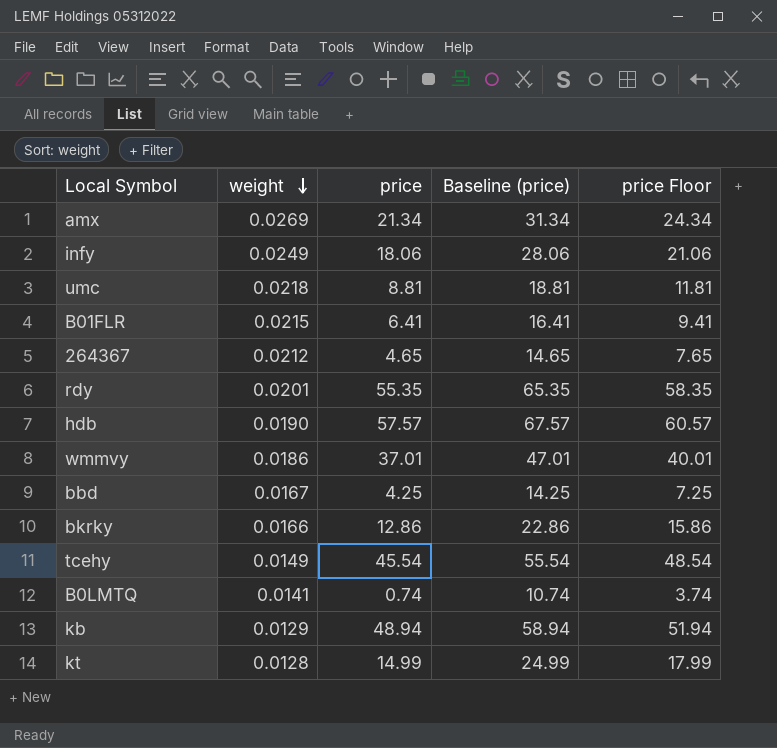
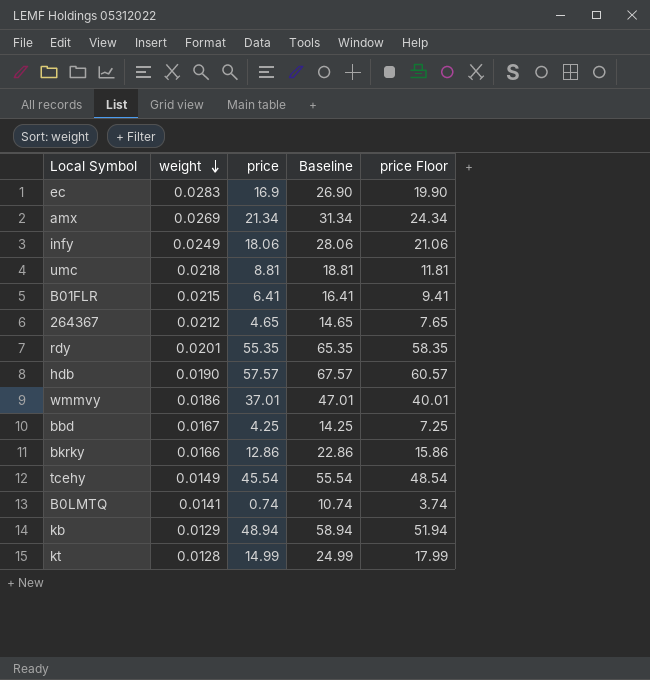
column name: Baseline (price) -> Baseline
row ec: none -> 0.0283 | 16.9 | 26.90 | 19.90

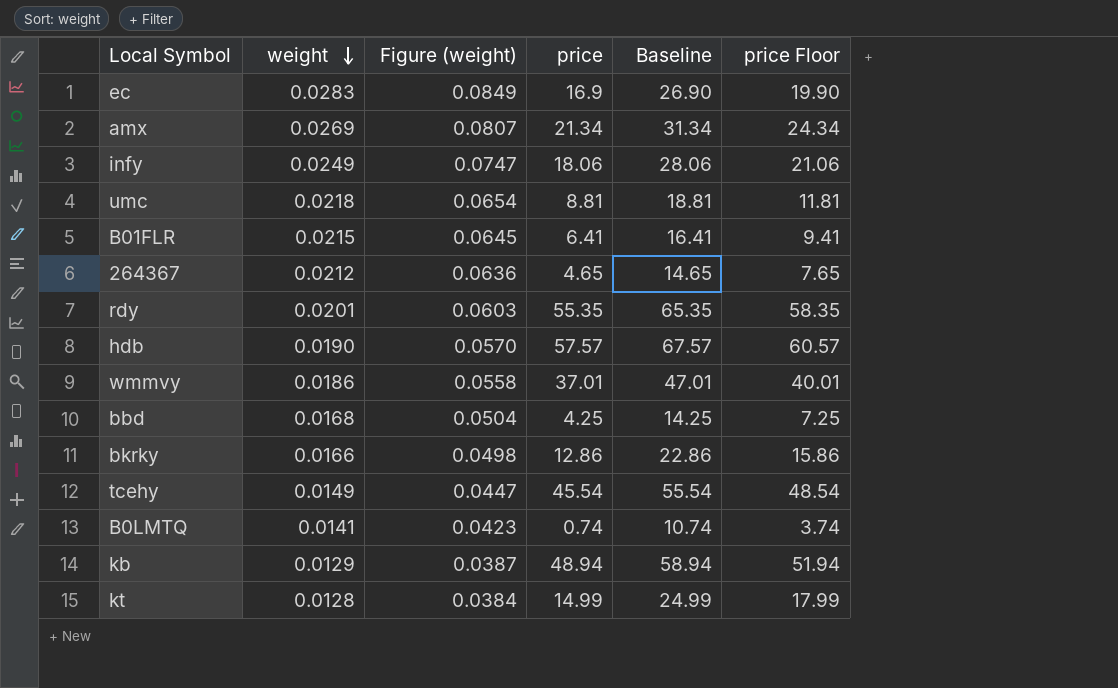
column Figure (weight) | formula: none -> [weight] * 3
bbd | weight: 0.0167 -> 0.0168

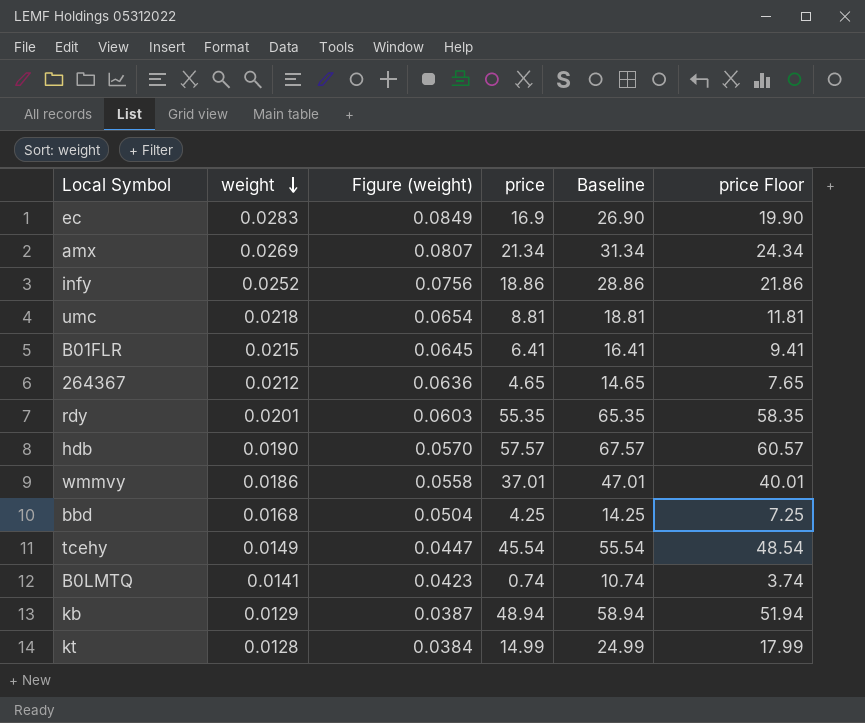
row bkrky: 0.0166 | 0.0498 | 12.86 | 22.86 | 15.86 -> none
infy | weight: 0.0249 -> 0.0252
infy | Figure (weight): 0.0747 -> 0.0756
infy | price: 18.06 -> 18.86
infy | Baseline: 28.06 -> 28.86
infy | price Floor: 21.06 -> 21.86

